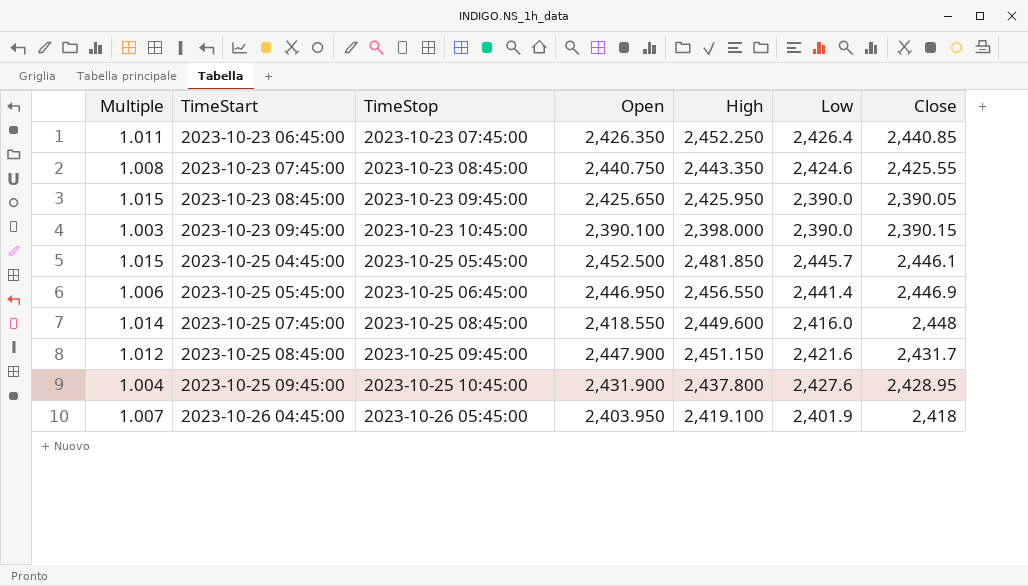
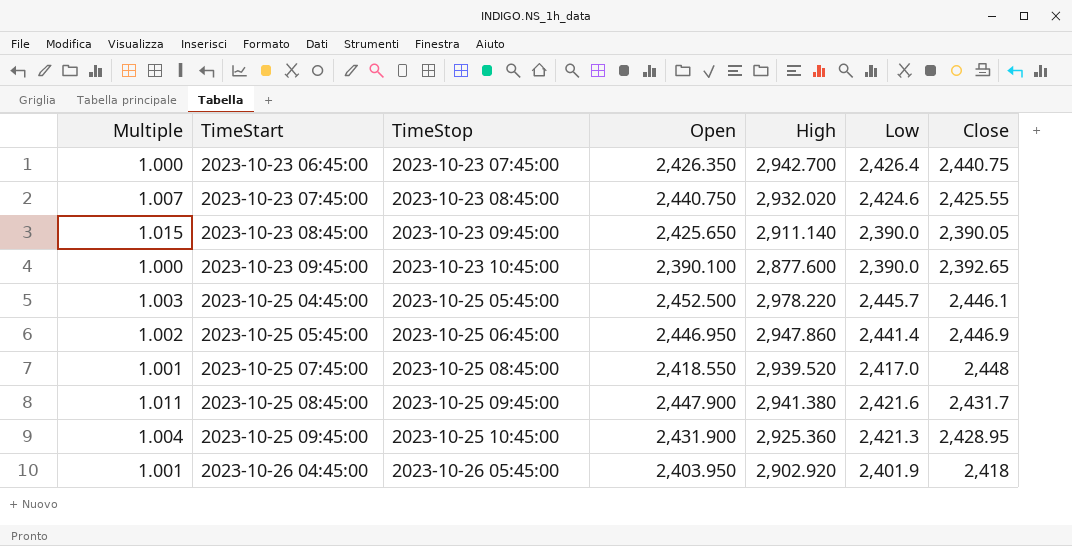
column Multiple | formula: [High] / [Low] -> [Open] / [Low]
2023-10-23 06:45:00 | High: 2,452.250 -> 2,942.700
2023-10-23 06:45:00 | Close: 2,440.85 -> 2,440.75
2023-10-23 07:45:00 | High: 2,443.350 -> 2,932.020
2023-10-23 08:45:00 | High: 2,425.950 -> 2,911.140
2023-10-23 09:45:00 | High: 2,398.000 -> 2,877.600
2023-10-23 09:45:00 | Close: 2,390.15 -> 2,392.65
2023-10-25 04:45:00 | High: 2,481.850 -> 2,978.220
2023-10-25 05:45:00 | High: 2,456.550 -> 2,947.860
2023-10-25 07:45:00 | High: 2,449.600 -> 2,939.520
2023-10-25 07:45:00 | Low: 2,416.0 -> 2,417.0
2023-10-25 08:45:00 | High: 2,451.150 -> 2,941.380
2023-10-25 09:45:00 | High: 2,437.800 -> 2,925.360
2023-10-25 09:45:00 | Low: 2,427.6 -> 2,421.3
2023-10-26 04:45:00 | High: 2,419.100 -> 2,902.920

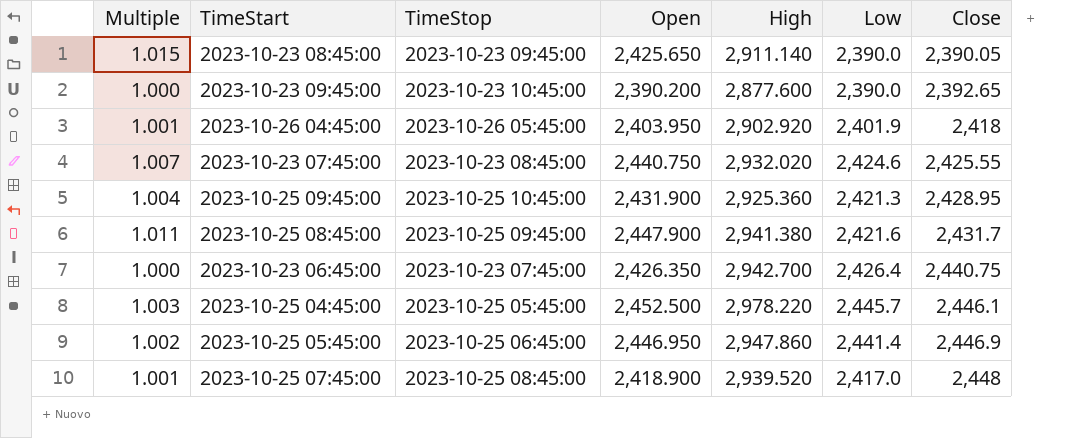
row order: TimeStart ascending -> Close ascending
2023-10-23 09:45:00 | Open: 2,390.100 -> 2,390.200
2023-10-25 07:45:00 | Open: 2,418.550 -> 2,418.900

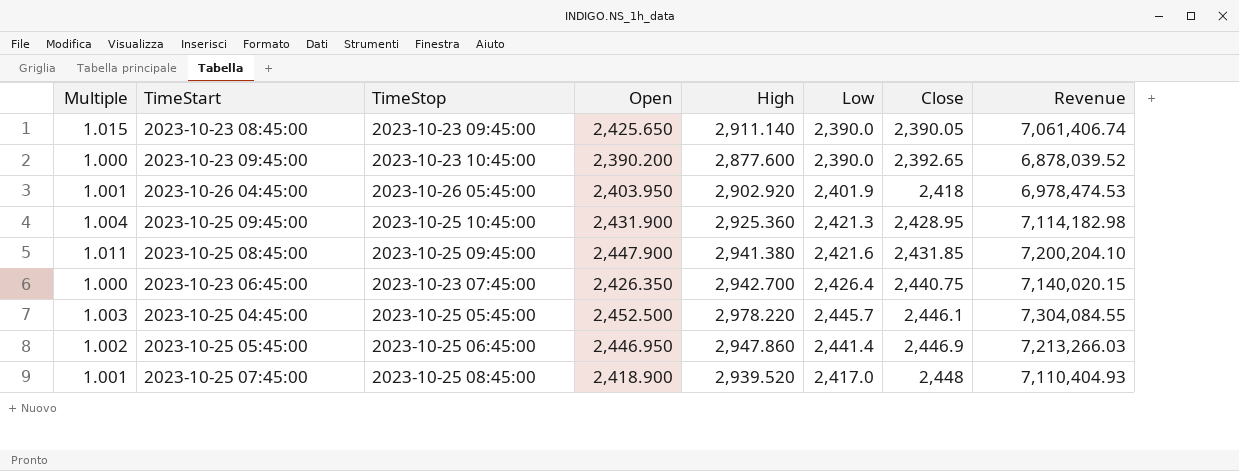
column Revenue | formula: none -> [Open] * [High]
row 2023-10-23 07:45:00: 1.007 | 2023-10-23 08:45:00 | 2,440.750 | 2,932.020 | 2,424.6 | 2,425.55 -> none
2023-10-25 08:45:00 | Close: 2,431.7 -> 2,431.85

